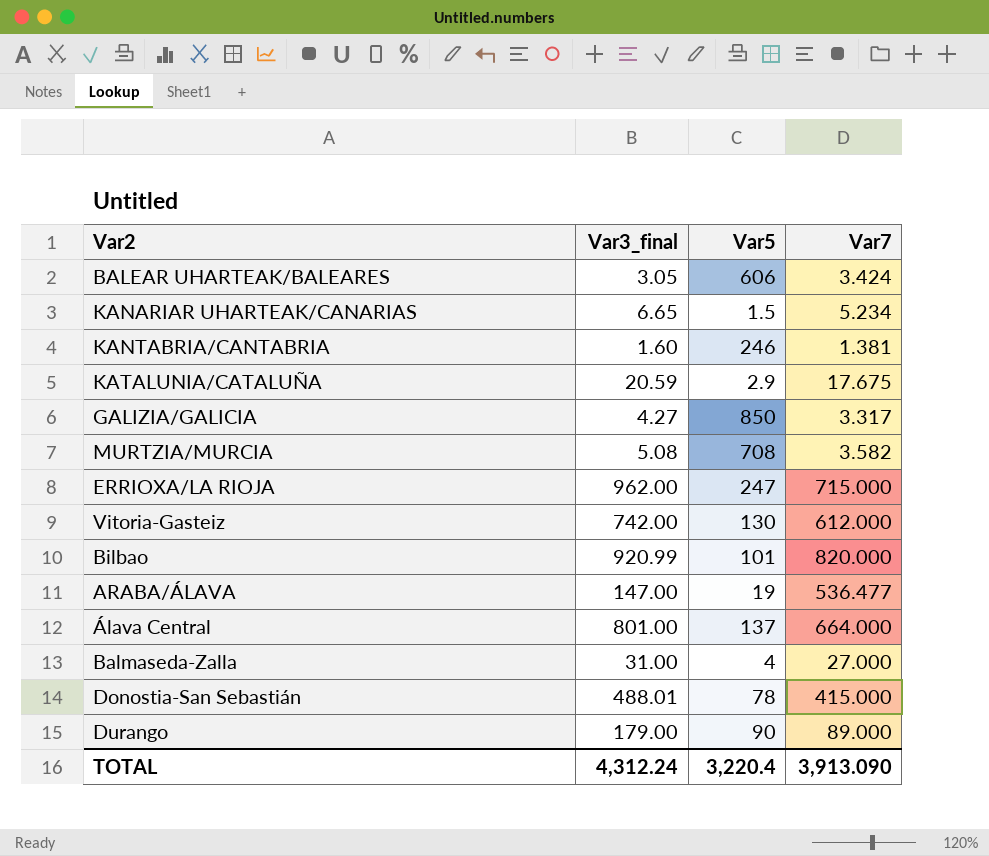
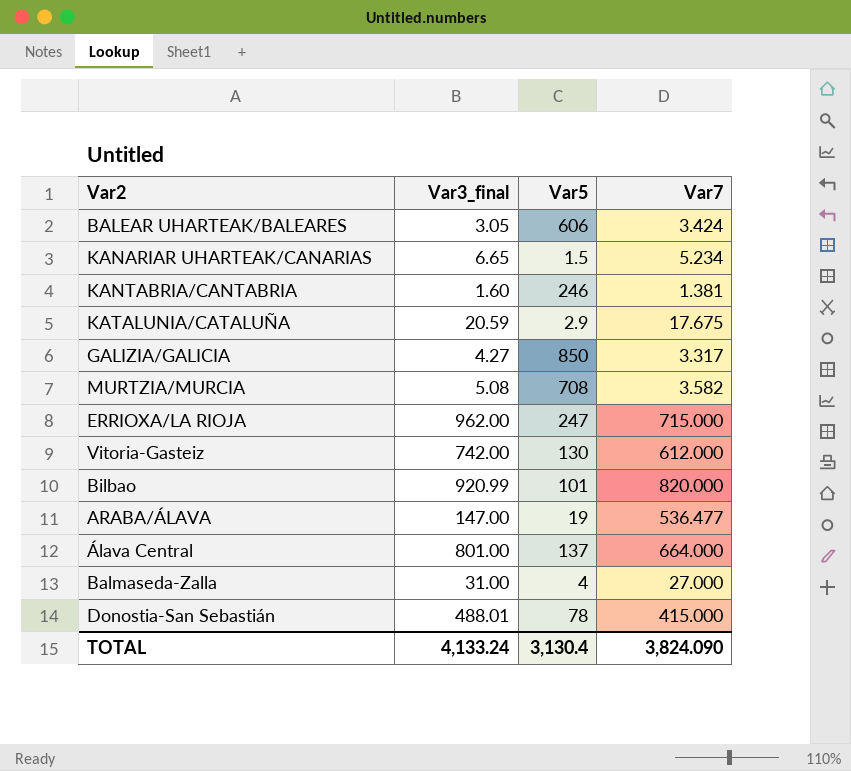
row Durango: 179.00 | 90 | 89.000 -> none
TOTAL | Var3_final: 4,312.24 -> 4,133.24
TOTAL | Var5: 3,220.4 -> 3,130.4
TOTAL | Var7: 3,913.090 -> 3,824.090

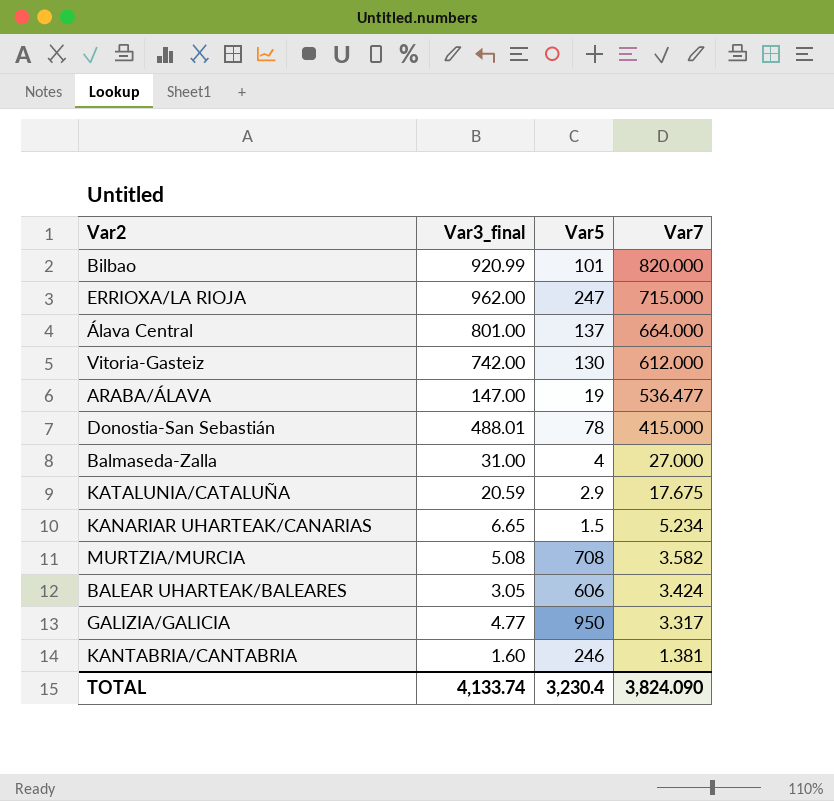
row order: none -> Var7 descending
GALIZIA/GALICIA | Var3_final: 4.27 -> 4.77
GALIZIA/GALICIA | Var5: 850 -> 950
TOTAL | Var3_final: 4,133.24 -> 4,133.74
TOTAL | Var5: 3,130.4 -> 3,230.4

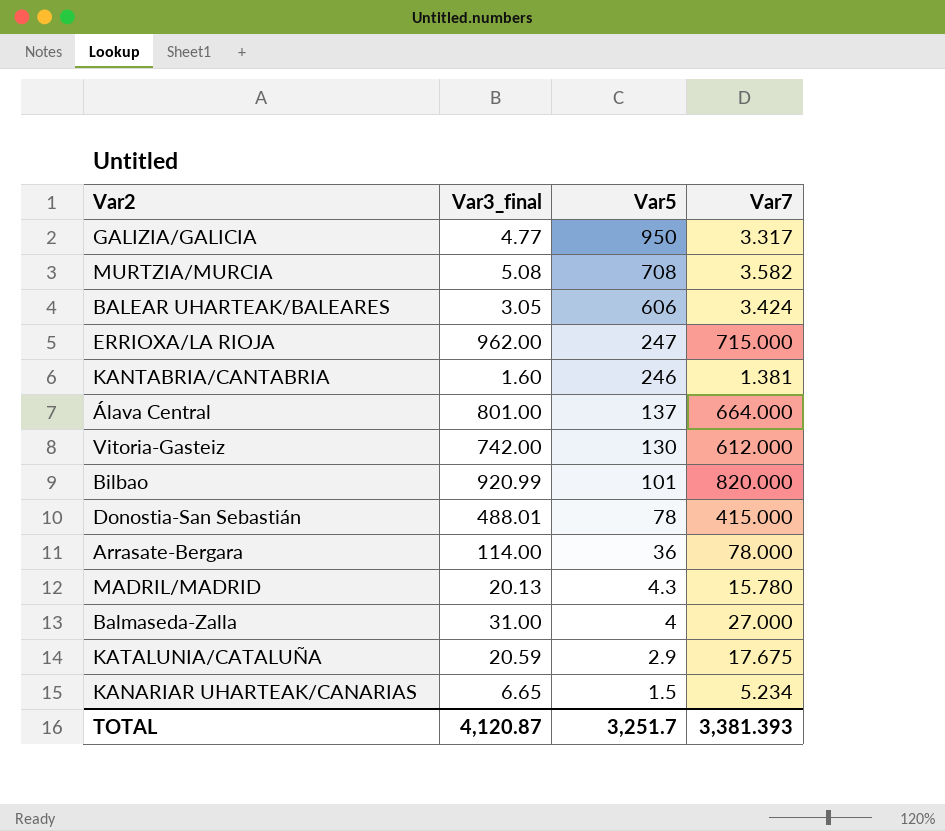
row order: Var7 descending -> Var5 descending
row ARABA/ÁLAVA: 147.00 | 19 | 536.477 -> none
row Arrasate-Bergara: none -> 114.00 | 36 | 78.000
row MADRIL/MADRID: none -> 20.13 | 4.3 | 15.780
TOTAL | Var3_final: 4,133.74 -> 4,120.87
TOTAL | Var5: 3,230.4 -> 3,251.7
TOTAL | Var7: 3,824.090 -> 3,381.393

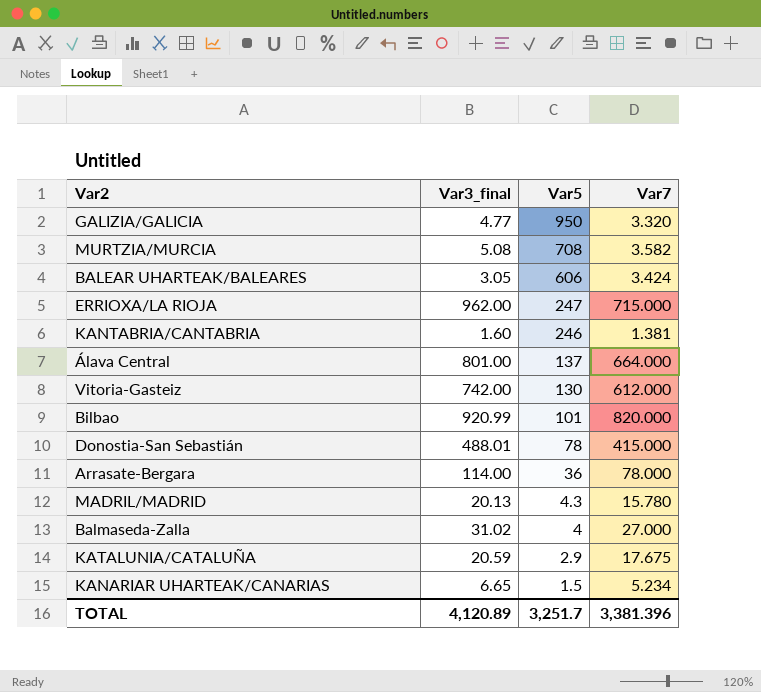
GALIZIA/GALICIA | Var7: 3.317 -> 3.320
Balmaseda-Zalla | Var3_final: 31.00 -> 31.02
TOTAL | Var3_final: 4,120.87 -> 4,120.89
TOTAL | Var7: 3,381.393 -> 3,381.396

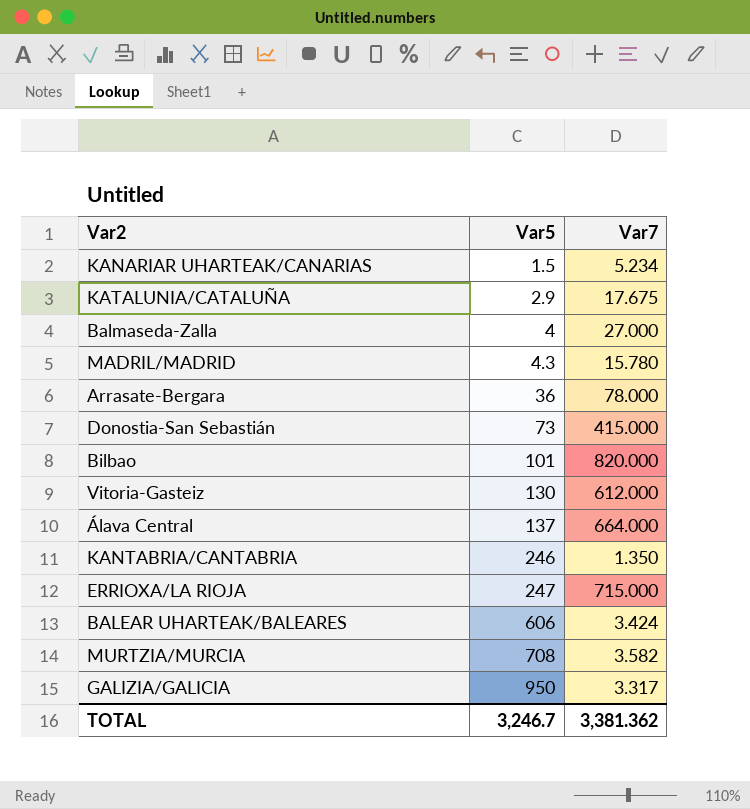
row order: Var5 descending -> Var5 ascending
column Var3_final | position: 2 -> none
Donostia-San Sebastián | Var5: 78 -> 73
KANTABRIA/CANTABRIA | Var7: 1.381 -> 1.350
GALIZIA/GALICIA | Var7: 3.320 -> 3.317
TOTAL | Var5: 3,251.7 -> 3,246.7
TOTAL | Var7: 3,381.396 -> 3,381.362

